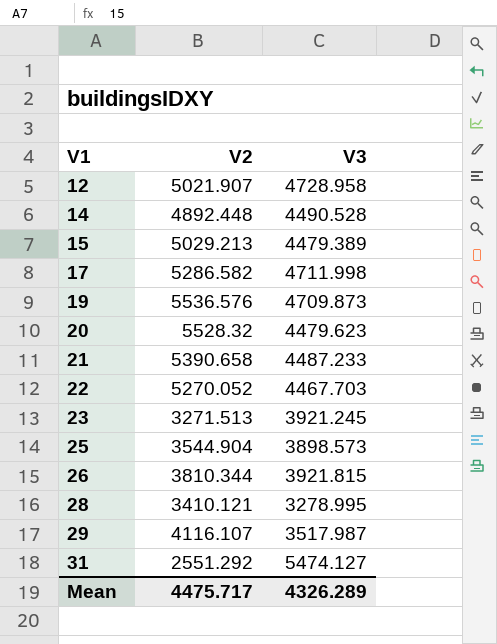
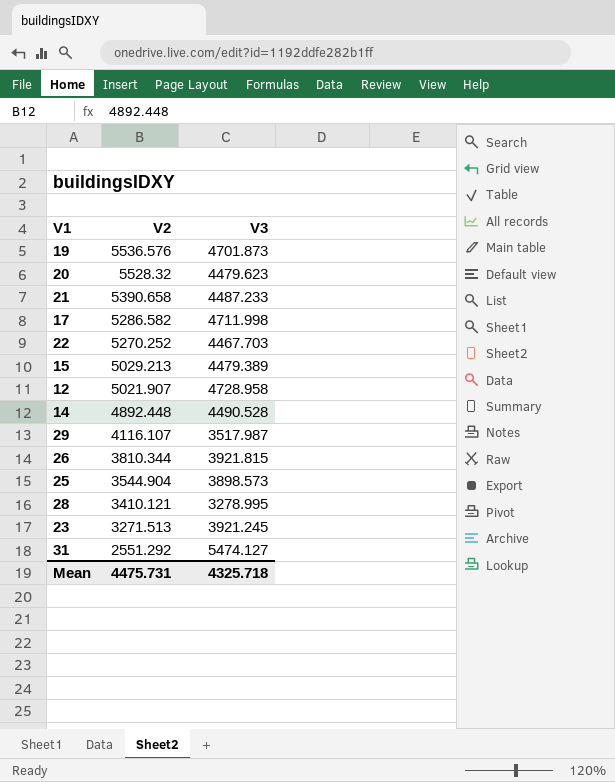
row order: V1 ascending -> V2 descending
19 | V3: 4709.873 -> 4701.873
22 | V2: 5270.052 -> 5270.252
Mean | V2: 4475.717 -> 4475.731
Mean | V3: 4326.289 -> 4325.718

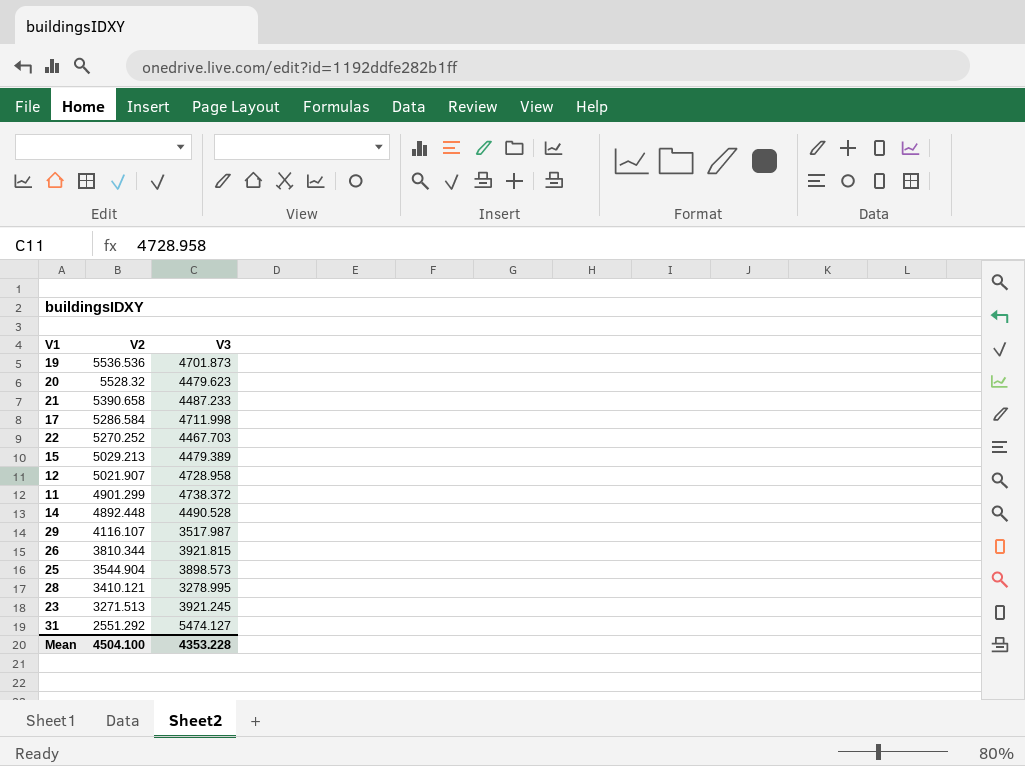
19 | V2: 5536.576 -> 5536.536
17 | V2: 5286.582 -> 5286.584
row 11: none -> 4901.299 | 4738.372
Mean | V2: 4475.731 -> 4504.100
Mean | V3: 4325.718 -> 4353.228

